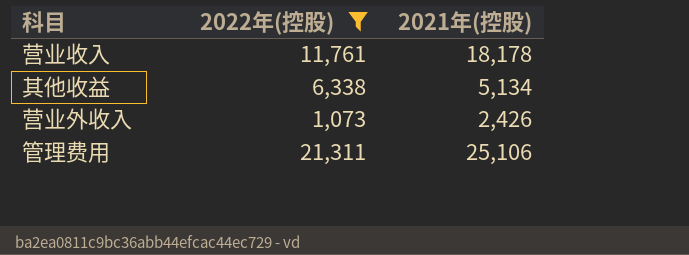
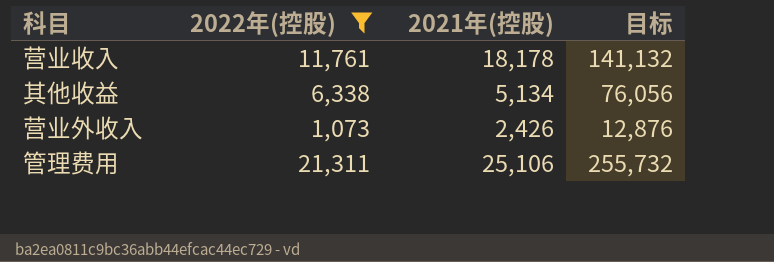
column 目标 | formula: none -> [2022年(控股)] * 12

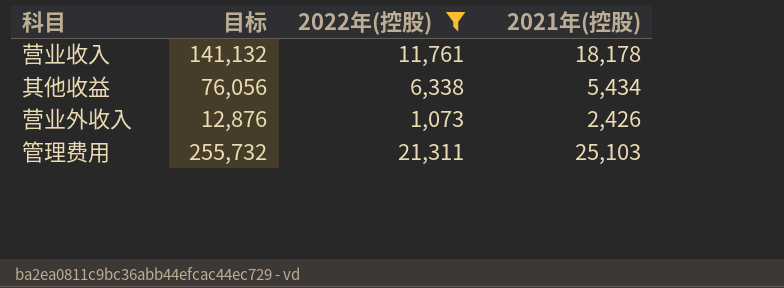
column 目标 | position: 4 -> 2
其他收益 | 2021年(控股): 5,134 -> 5,434
管理费用 | 2021年(控股): 25,106 -> 25,103

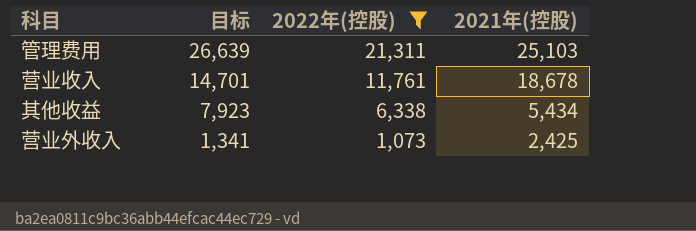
row order: none -> 目标 descending
column 目标 | formula: [2022年(控股)] * 12 -> [2022年(控股)] * 1.25
营业收入 | 2021年(控股): 18,178 -> 18,678
营业外收入 | 2021年(控股): 2,426 -> 2,425

